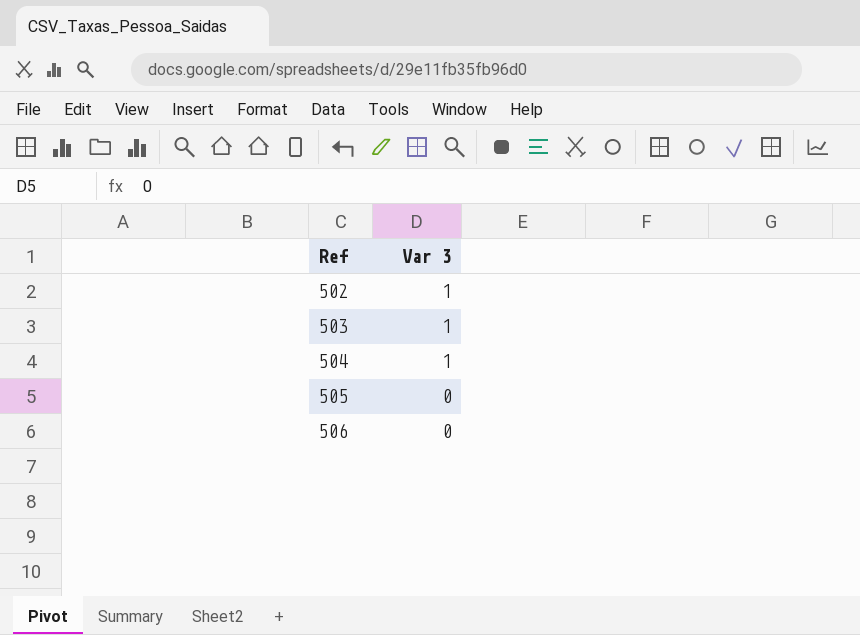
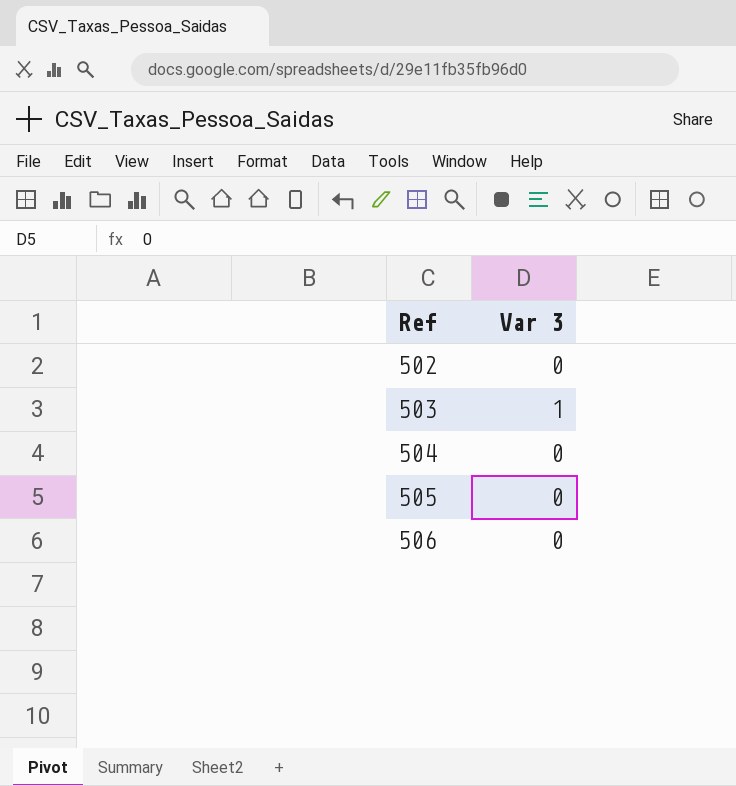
502 | Var 3: 1 -> 0
504 | Var 3: 1 -> 0

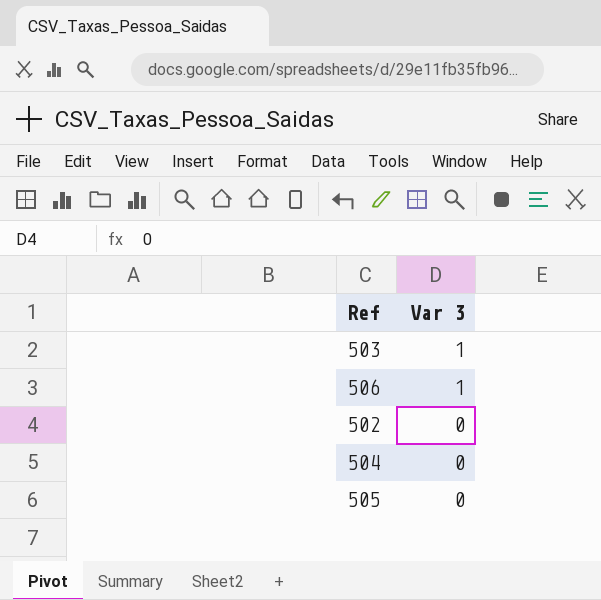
row order: Ref ascending -> Var 3 descending
506 | Var 3: 0 -> 1

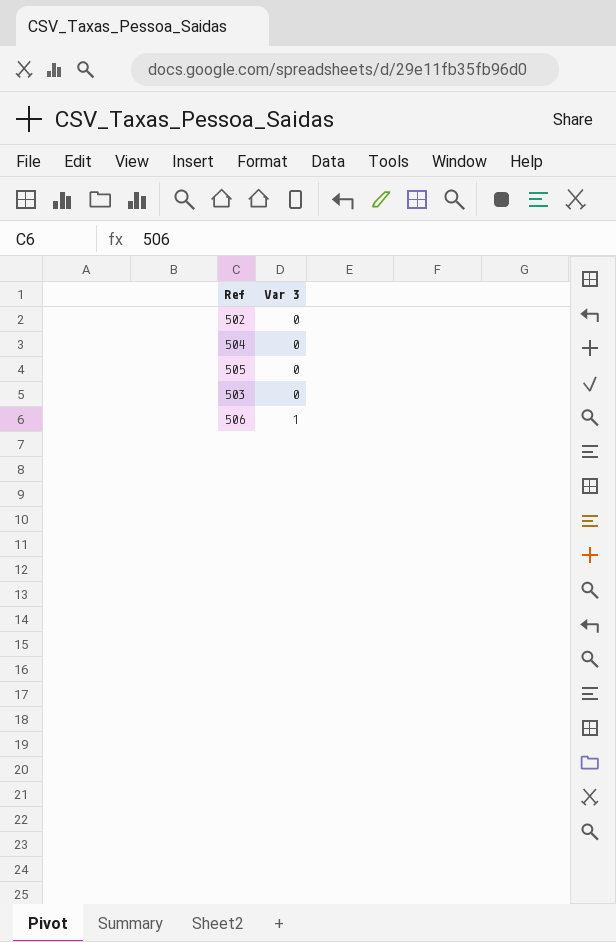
row order: Var 3 descending -> Var 3 ascending
503 | Var 3: 1 -> 0

